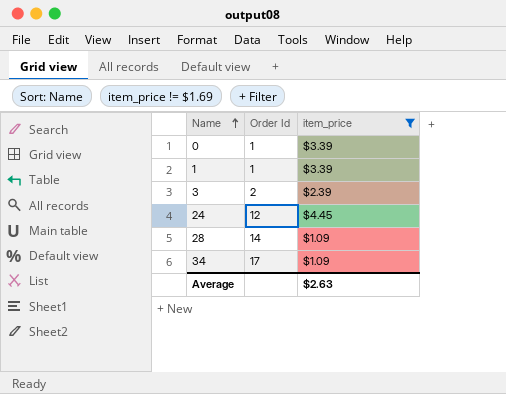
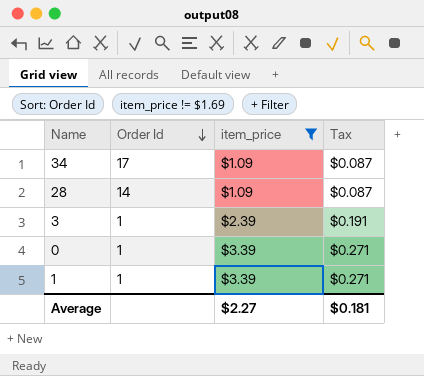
row order: Name ascending -> Order Id descending
column Tax | formula: none -> [item_price] * 0.08
row 24: 12 | $4.45 -> none
3 | Order Id: 2 -> 1
Average | item_price: $2.63 -> $2.27

